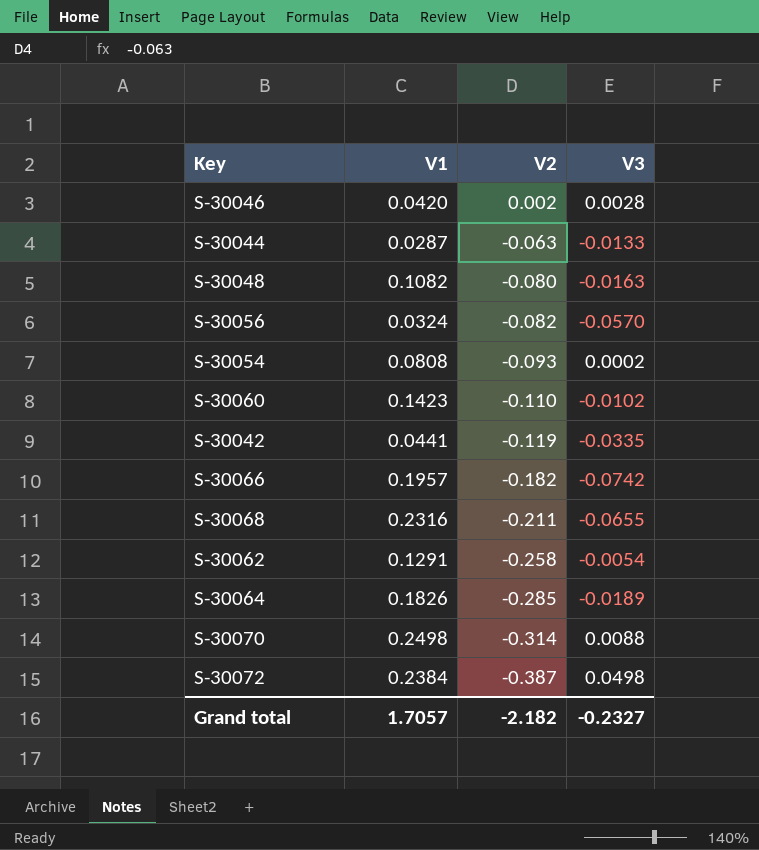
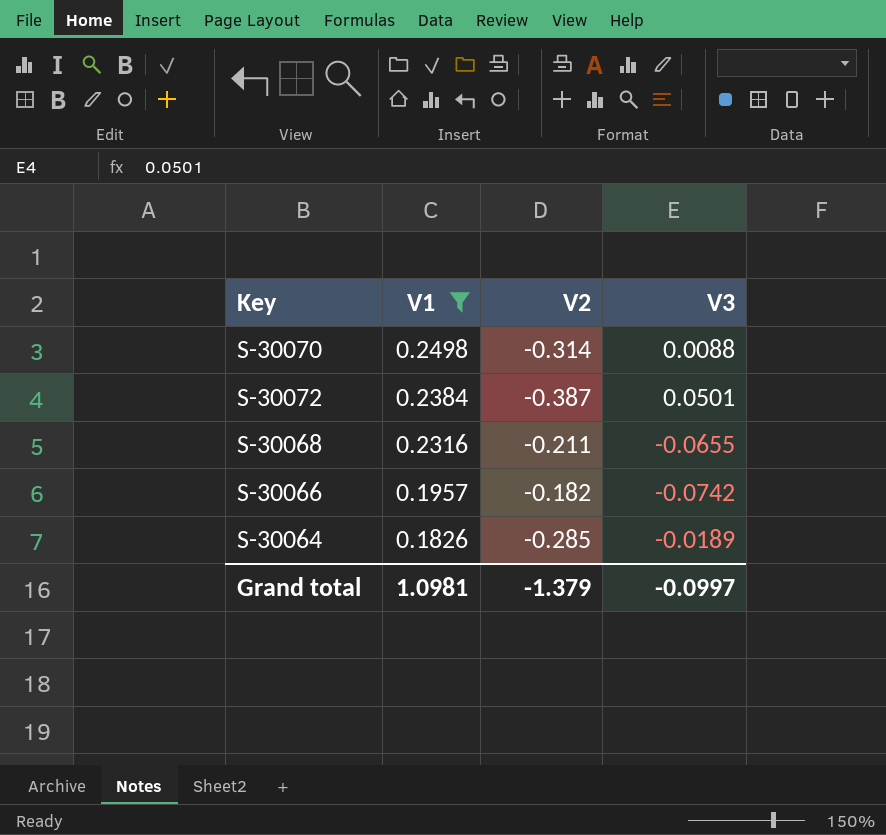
filter: none -> V1 >= 0.1826
row order: V2 descending -> V1 descending
S-30072 | V3: 0.0498 -> 0.0501
Grand total | V1: 1.7057 -> 1.0981
Grand total | V2: -2.182 -> -1.379
Grand total | V3: -0.2327 -> -0.0997

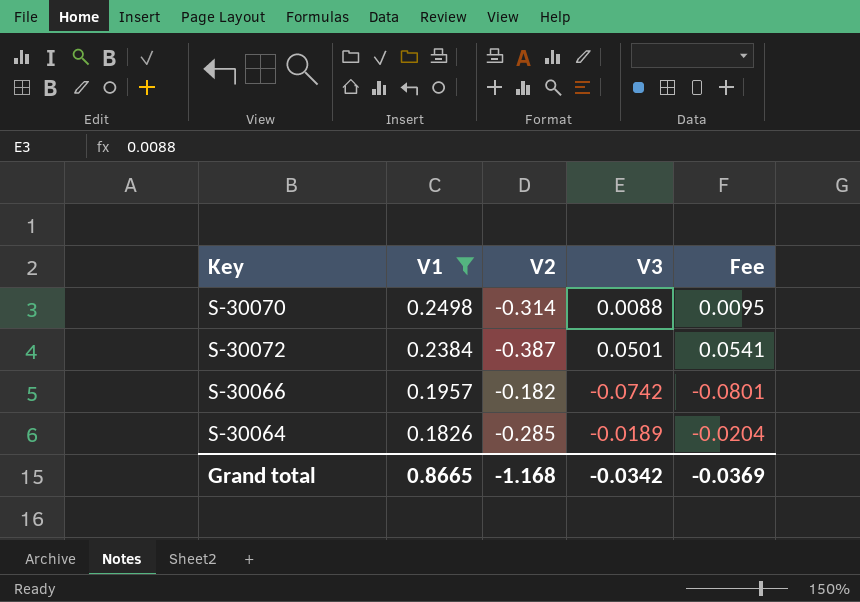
column Fee | formula: none -> [V3] * 1.08
row S-30068: 0.2316 | -0.211 | -0.0655 -> none
Grand total | V1: 1.0981 -> 0.8665
Grand total | V2: -1.379 -> -1.168
Grand total | V3: -0.0997 -> -0.0342

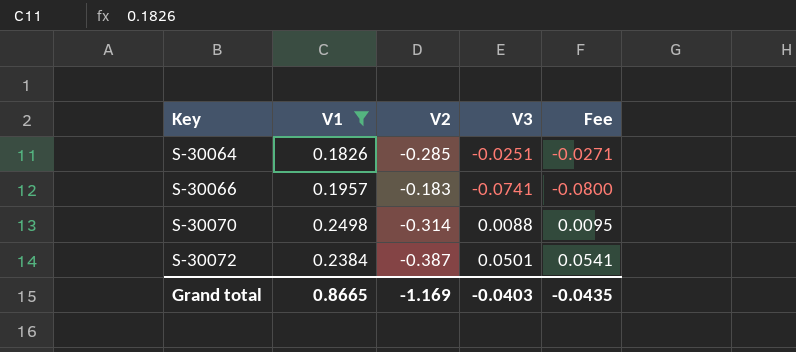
row order: V1 descending -> Key ascending
S-30064 | V3: -0.0189 -> -0.0251
S-30064 | Fee: -0.0204 -> -0.0271
S-30066 | V2: -0.182 -> -0.183
S-30066 | V3: -0.0742 -> -0.0741
S-30066 | Fee: -0.0801 -> -0.0800
Grand total | V2: -1.168 -> -1.169
Grand total | V3: -0.0342 -> -0.0403
Grand total | Fee: -0.0369 -> -0.0435

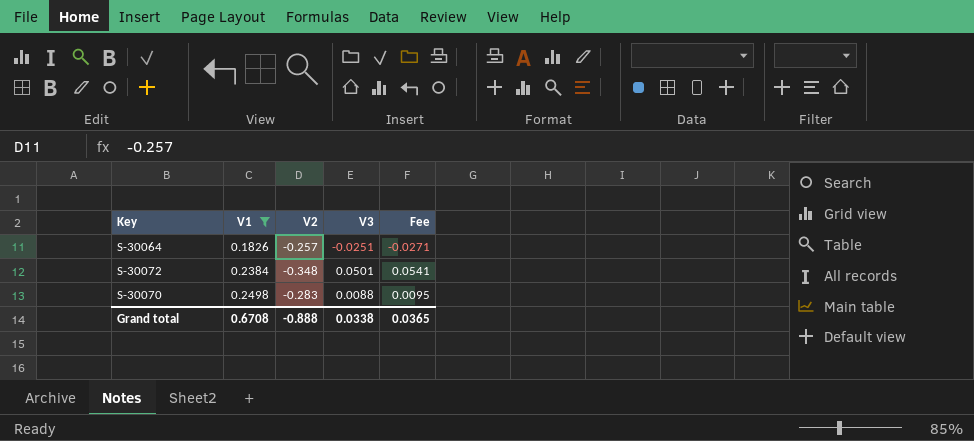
row order: Key ascending -> V1 ascending
row S-30066: 0.1957 | -0.183 | -0.0741 | -0.0800 -> none
S-30064 | V2: -0.285 -> -0.257
S-30072 | V2: -0.387 -> -0.348
S-30070 | V2: -0.314 -> -0.283
Grand total | V1: 0.8665 -> 0.6708
Grand total | V2: -1.169 -> -0.888
Grand total | V3: -0.0403 -> 0.0338
Grand total | Fee: -0.0435 -> 0.0365

